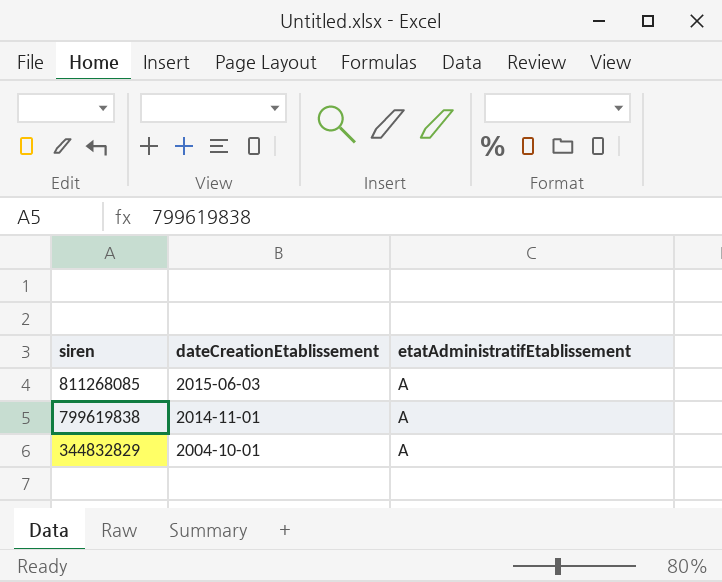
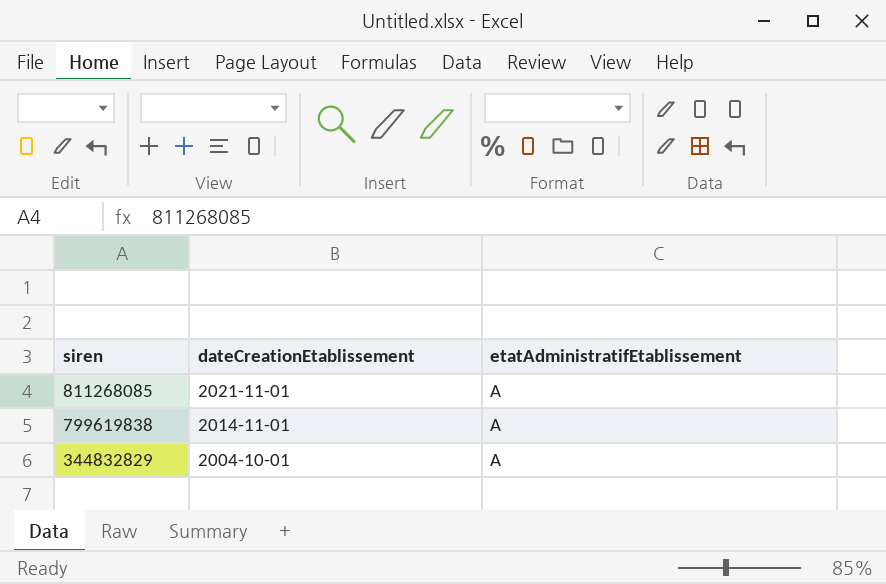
811268085 | dateCreationEtablissement: 2015-06-03 -> 2021-11-01

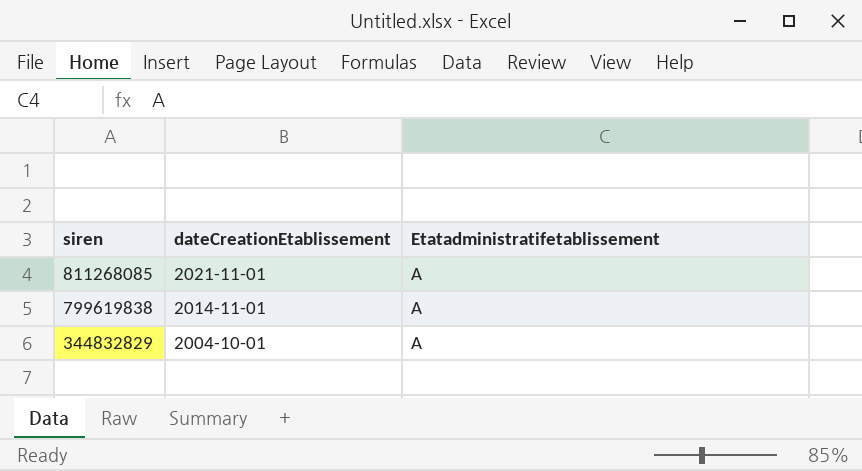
column name: etatAdministratifEtablissement -> Etatadministratifetablissement

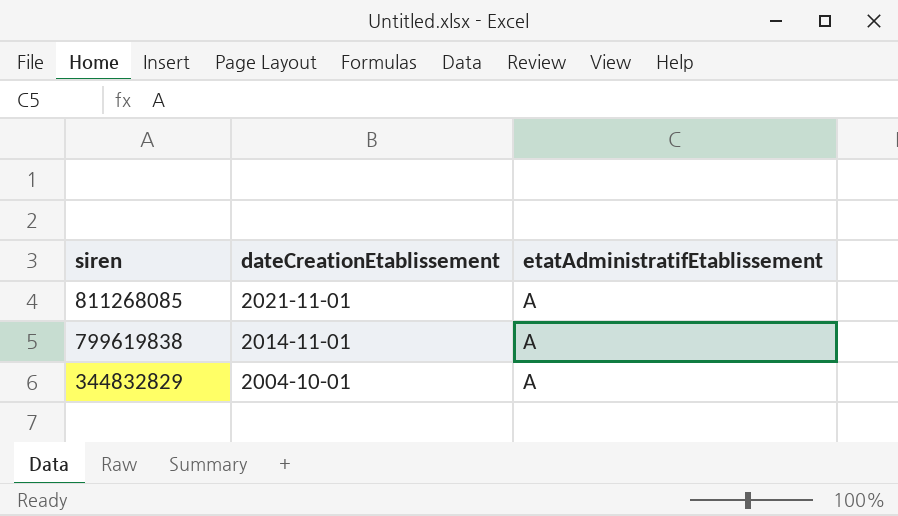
column name: Etatadministratifetablissement -> etatAdministratifEtablissement

